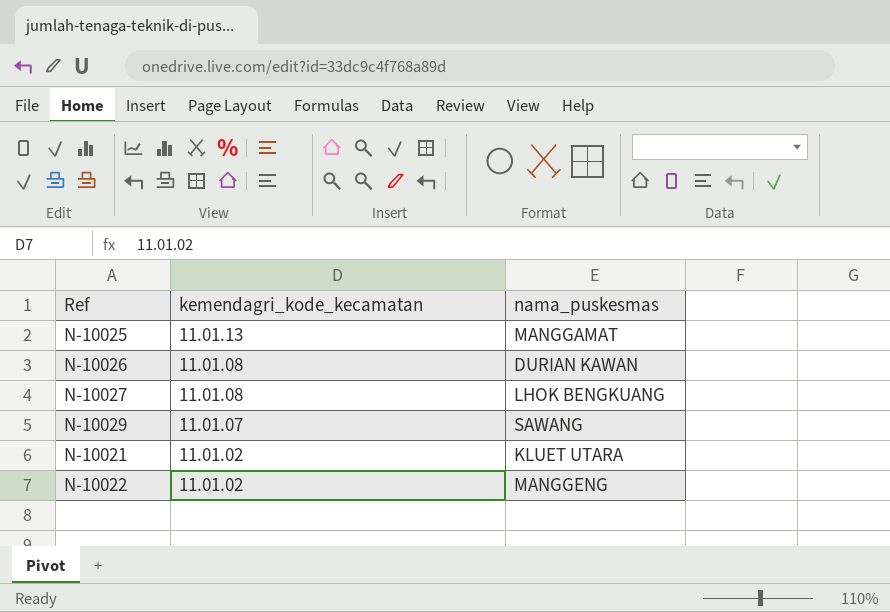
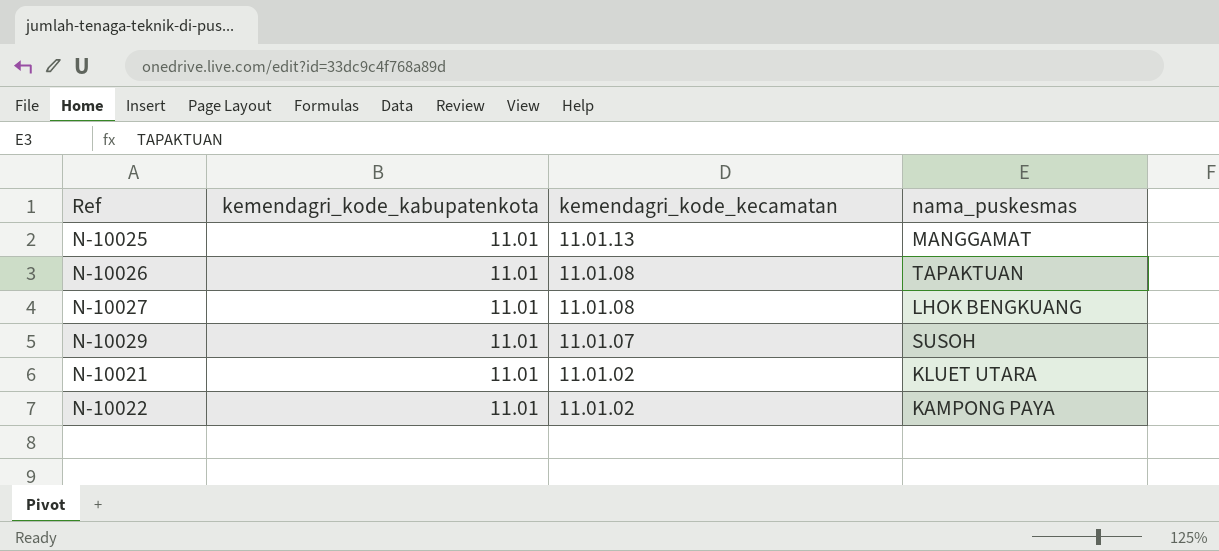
column kemendagri_kode_kabupatenkota | position: none -> 2
N-10026 | nama_puskesmas: DURIAN KAWAN -> TAPAKTUAN
N-10029 | nama_puskesmas: SAWANG -> SUSOH
N-10022 | nama_puskesmas: MANGGENG -> KAMPONG PAYA

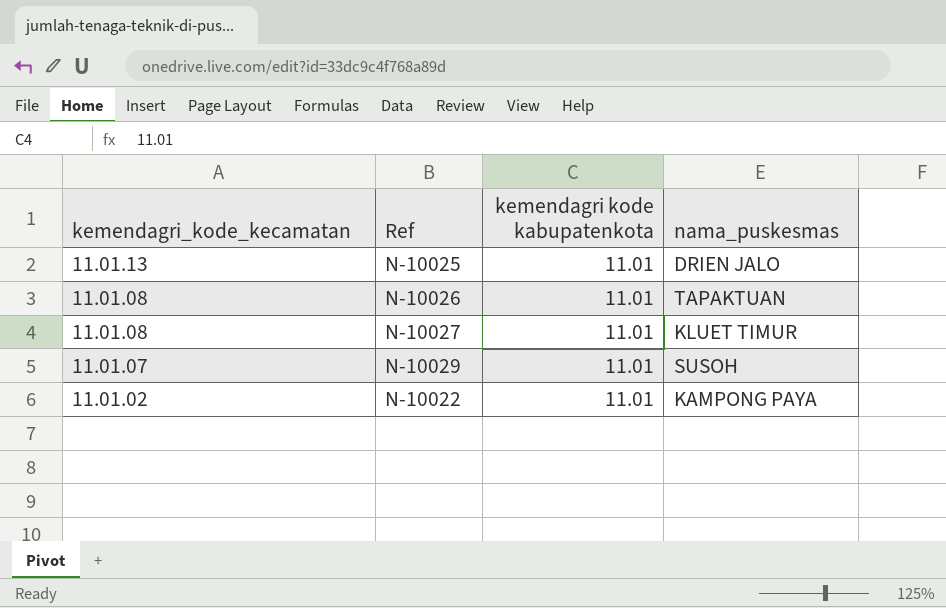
column kemendagri_kode_kecamatan | position: 3 -> 1
column name: kemendagri_kode_kabupatenkota -> kemendagri kode kabupatenkota
row N-10021: 11.01 | 11.01.02 | KLUET UTARA -> none
N-10025 | nama_puskesmas: MANGGAMAT -> DRIEN JALO
N-10027 | nama_puskesmas: LHOK BENGKUANG -> KLUET TIMUR

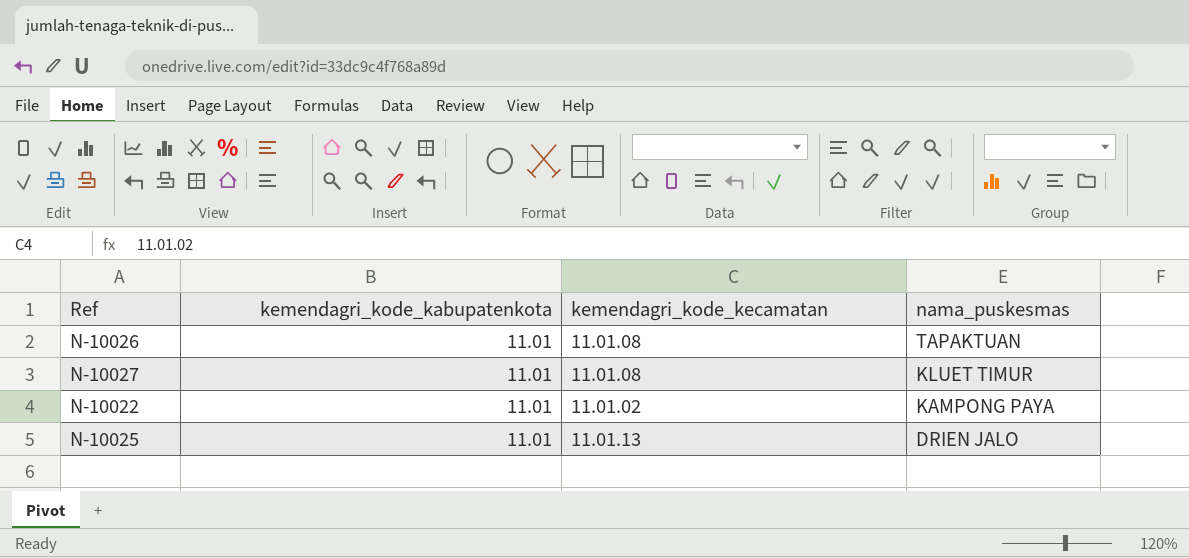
row order: kemendagri_kode_kecamatan descending -> nama_puskesmas descending
column name: kemendagri kode kabupatenkota -> kemendagri_kode_kabupatenkota
column kemendagri_kode_kecamatan | position: 1 -> 3
row N-10029: 11.01.07 | 11.01 | SUSOH -> none

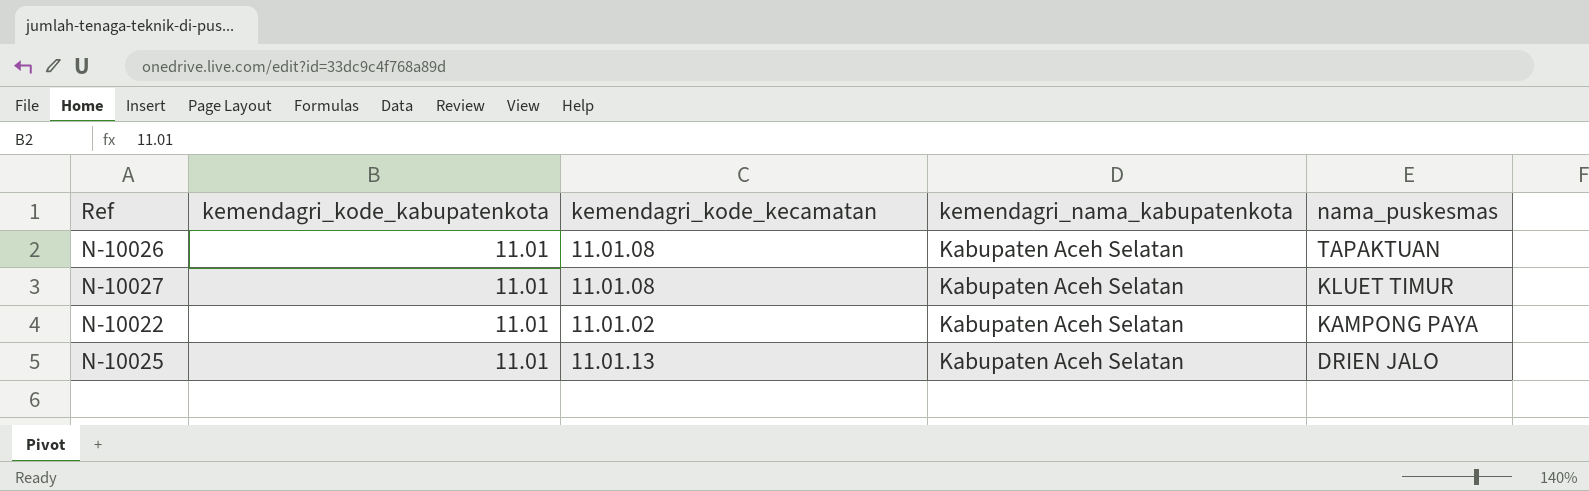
column kemendagri_nama_kabupatenkota | position: none -> 4

